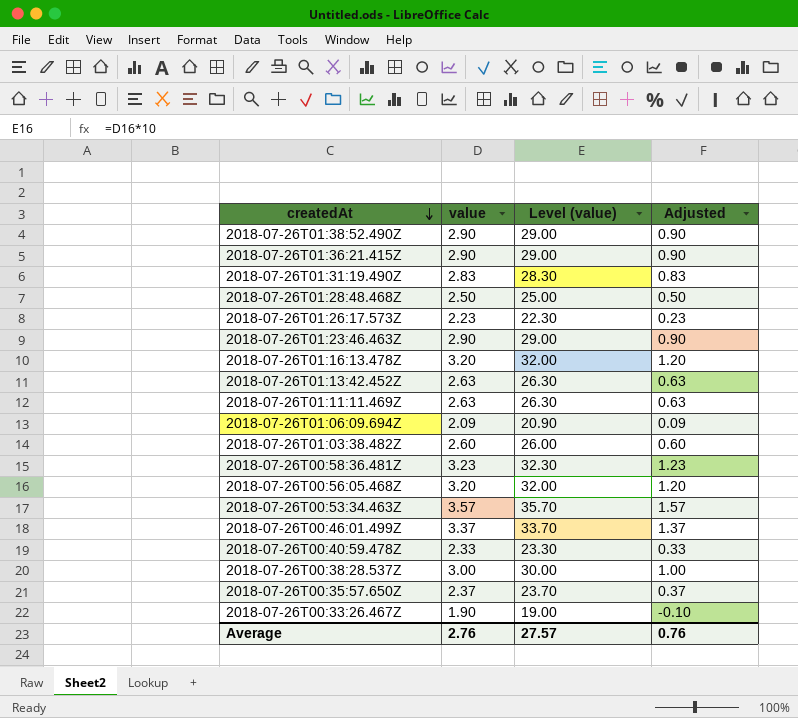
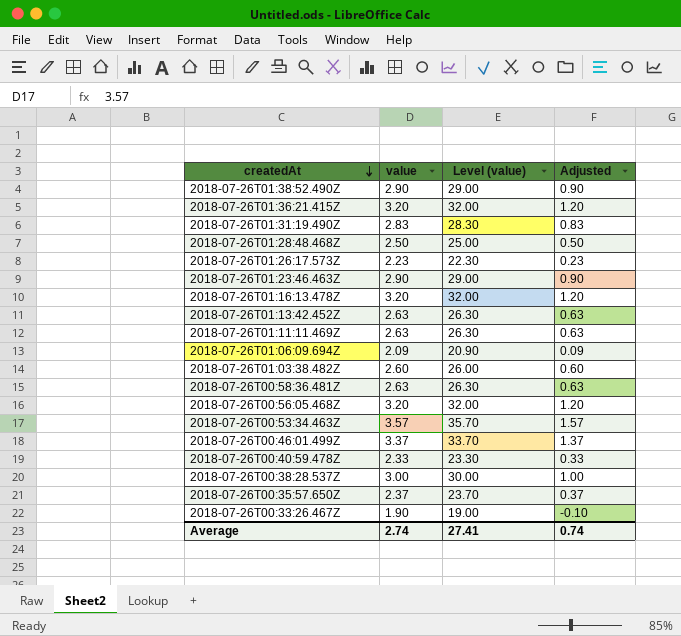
2018-07-26T01:36:21.415Z | value: 2.90 -> 3.20
2018-07-26T01:36:21.415Z | Level (value): 29.00 -> 32.00
2018-07-26T01:36:21.415Z | Adjusted: 0.90 -> 1.20
2018-07-26T00:58:36.481Z | value: 3.23 -> 2.63
2018-07-26T00:58:36.481Z | Level (value): 32.30 -> 26.30
2018-07-26T00:58:36.481Z | Adjusted: 1.23 -> 0.63
Average | value: 2.76 -> 2.74
Average | Level (value): 27.57 -> 27.41
Average | Adjusted: 0.76 -> 0.74

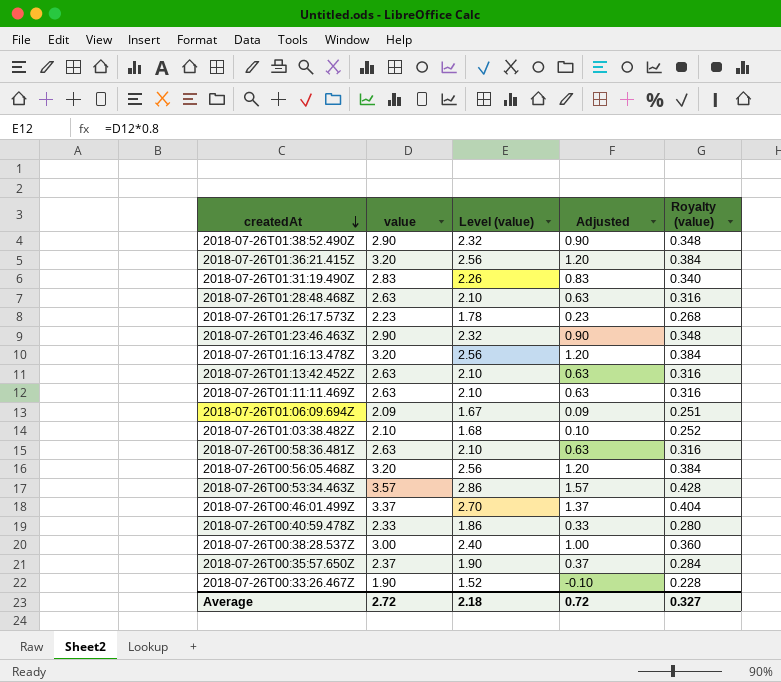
column Level (value) | formula: [value] * 10 -> [value] * 0.8
column Royalty (value) | formula: none -> [value] * 0.12
2018-07-26T01:28:48.468Z | value: 2.50 -> 2.63
2018-07-26T01:28:48.468Z | Adjusted: 0.50 -> 0.63
2018-07-26T01:03:38.482Z | value: 2.60 -> 2.10
2018-07-26T01:03:38.482Z | Adjusted: 0.60 -> 0.10
Average | value: 2.74 -> 2.72
Average | Level (value): 27.41 -> 2.18
Average | Adjusted: 0.74 -> 0.72

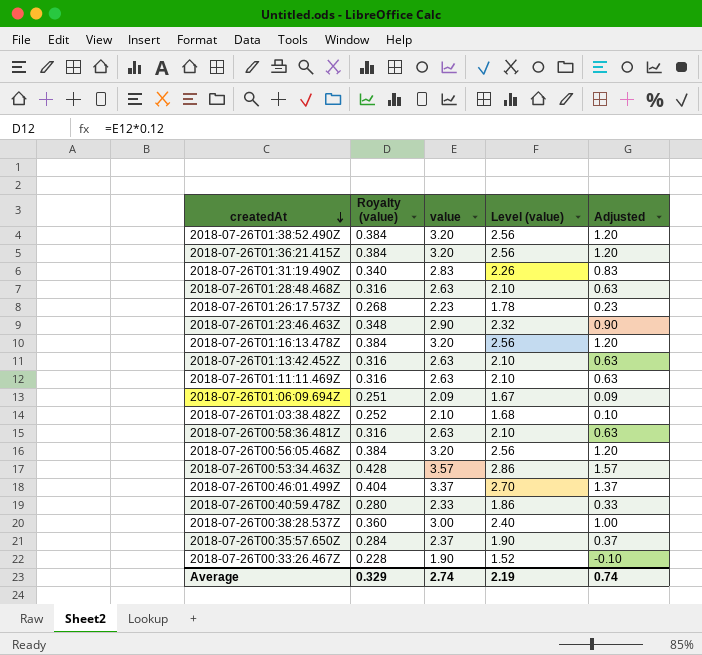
column Royalty (value) | position: 5 -> 2
2018-07-26T01:38:52.490Z | Royalty (value): 0.348 -> 0.384
2018-07-26T01:38:52.490Z | value: 2.90 -> 3.20
2018-07-26T01:38:52.490Z | Level (value): 2.32 -> 2.56
2018-07-26T01:38:52.490Z | Adjusted: 0.90 -> 1.20
Average | Royalty (value): 0.327 -> 0.329
Average | value: 2.72 -> 2.74
Average | Level (value): 2.18 -> 2.19
Average | Adjusted: 0.72 -> 0.74

